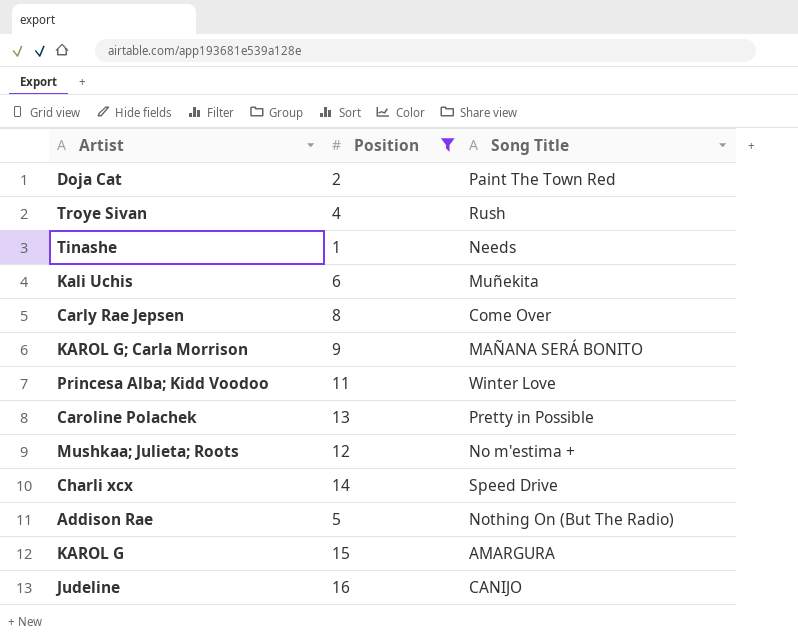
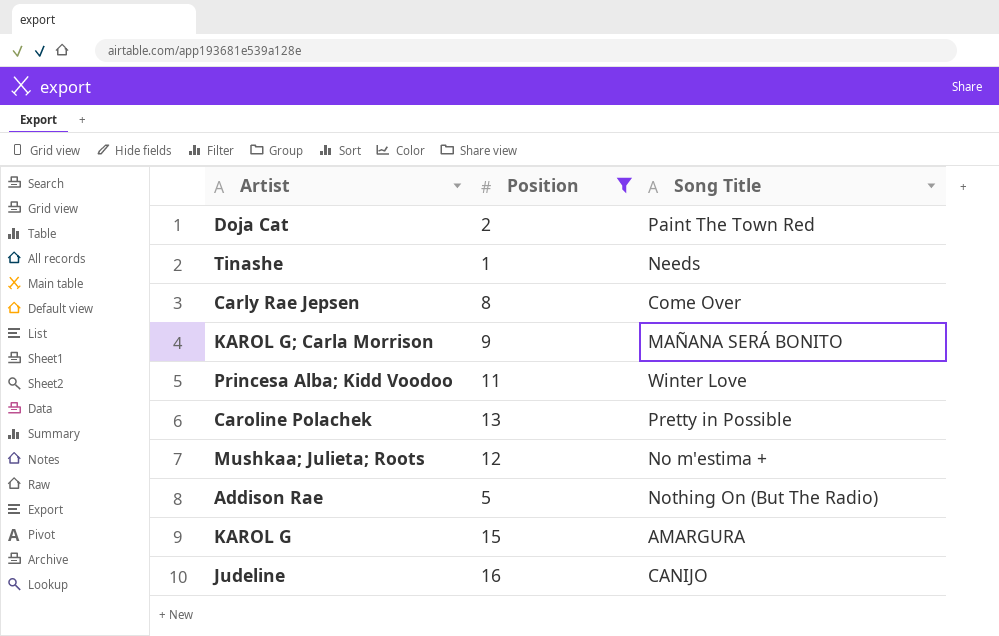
row Troye Sivan: 4 | Rush -> none
row Kali Uchis: 6 | Muñekita -> none
row Charli xcx: 14 | Speed Drive -> none

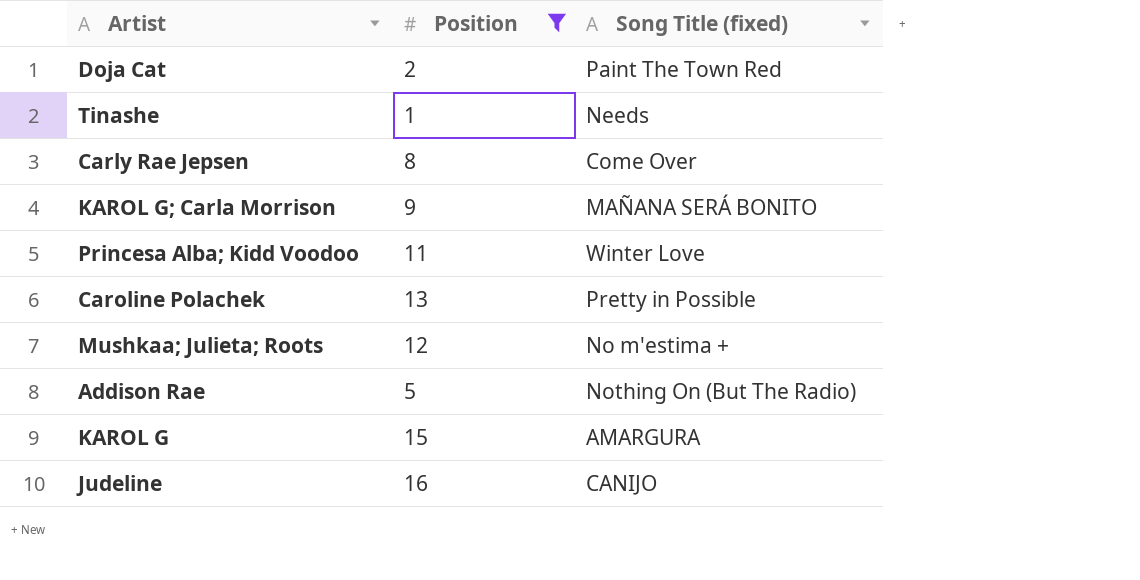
column name: Song Title -> Song Title (fixed)

